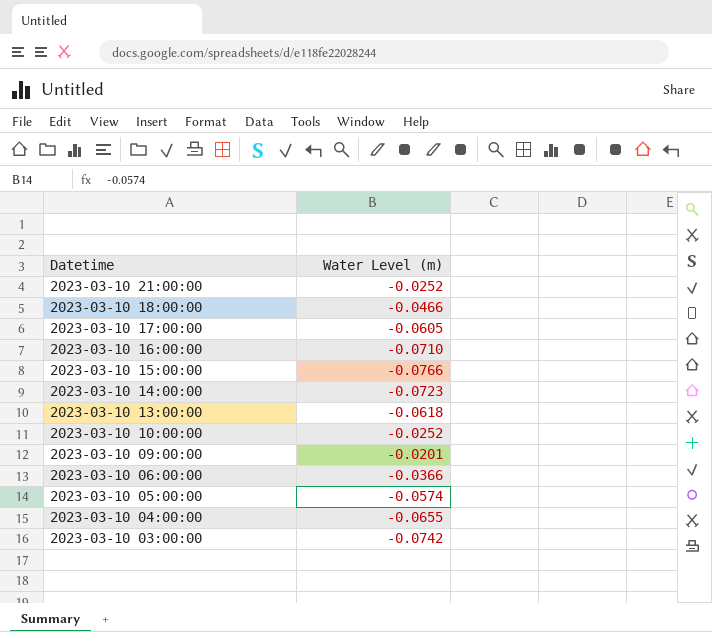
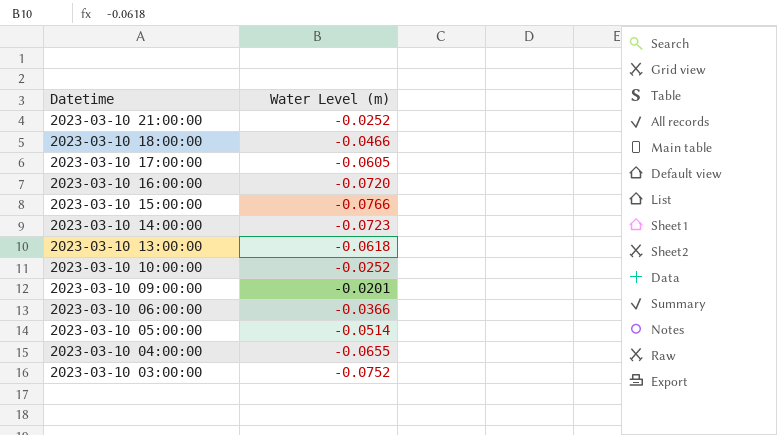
2023-03-10 16:00:00 | Water Level (m): -0.0710 -> -0.0720
2023-03-10 05:00:00 | Water Level (m): -0.0574 -> -0.0514
2023-03-10 03:00:00 | Water Level (m): -0.0742 -> -0.0752

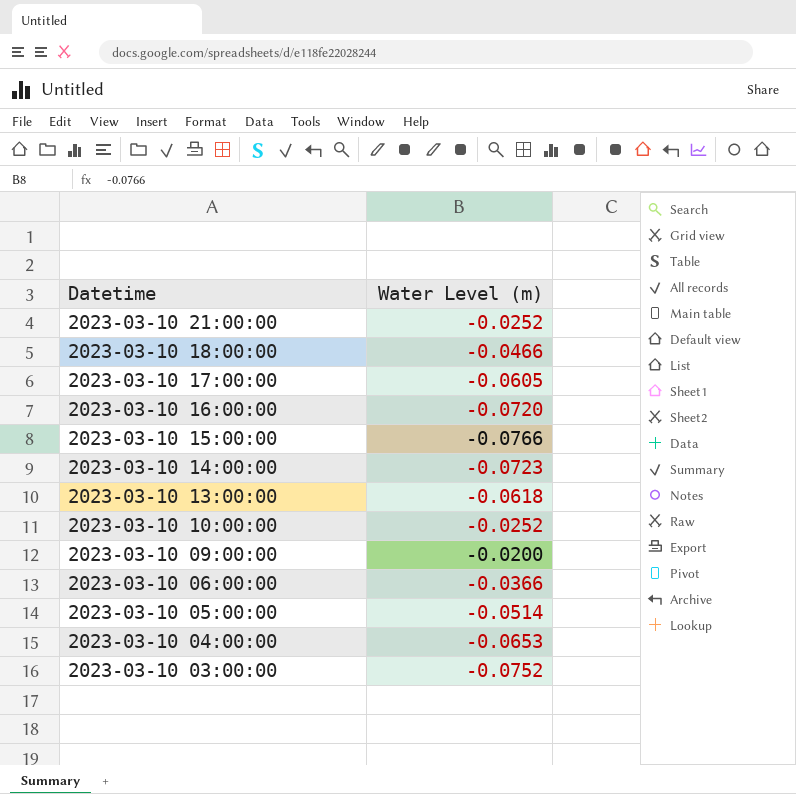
2023-03-10 09:00:00 | Water Level (m): -0.0201 -> -0.0200
2023-03-10 04:00:00 | Water Level (m): -0.0655 -> -0.0653

